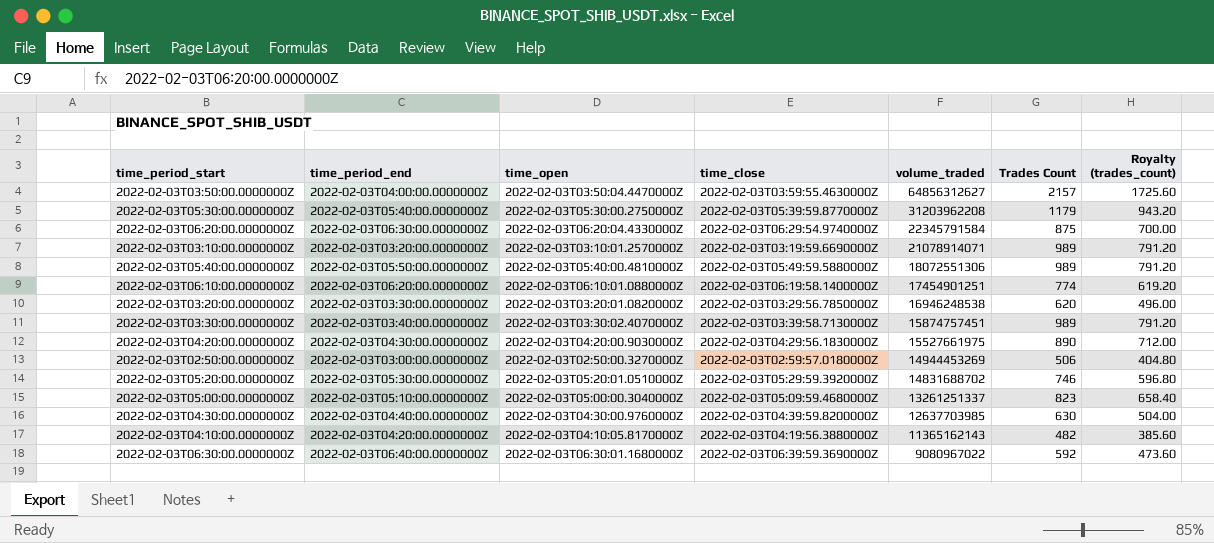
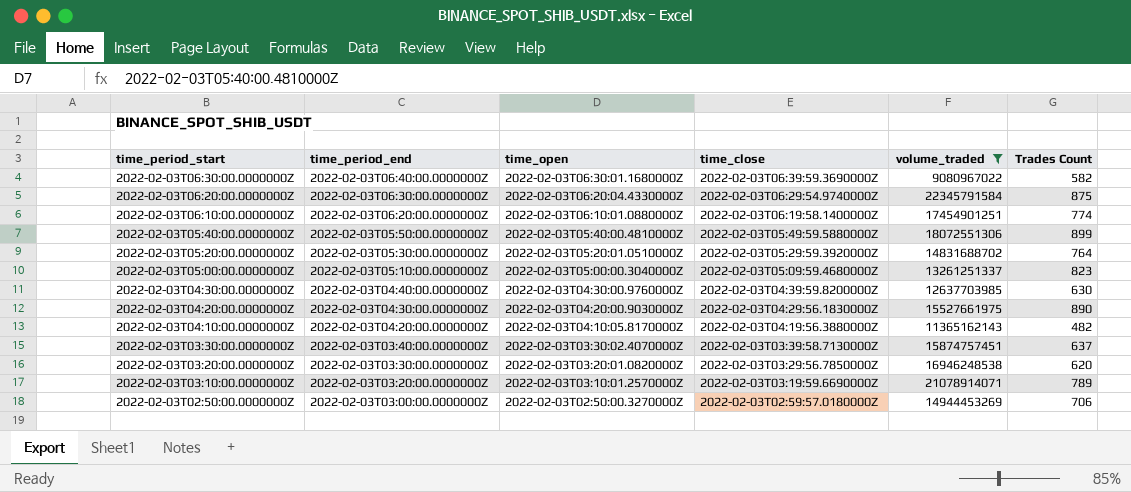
filter: none -> volume_traded <= 22345791584
row order: volume_traded descending -> time_period_start descending
column Royalty (trades_count) | formula: [Trades Count] * 0.8 -> none
2022-02-03T06:30:00.0000000Z | Trades Count: 592 -> 582
2022-02-03T05:40:00.0000000Z | Trades Count: 989 -> 899
2022-02-03T05:20:00.0000000Z | Trades Count: 746 -> 764
2022-02-03T03:30:00.0000000Z | Trades Count: 989 -> 637
2022-02-03T03:10:00.0000000Z | Trades Count: 989 -> 789
2022-02-03T02:50:00.0000000Z | Trades Count: 506 -> 706

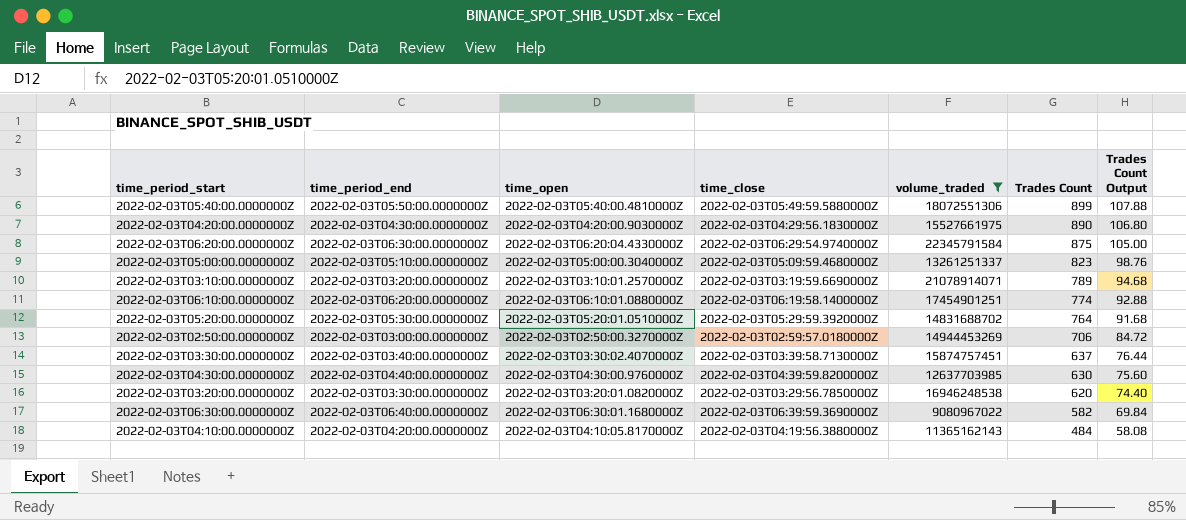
row order: time_period_start descending -> Trades Count descending
column Trades Count Output | formula: none -> [Trades Count] * 0.12
2022-02-03T04:10:00.0000000Z | Trades Count: 482 -> 484

